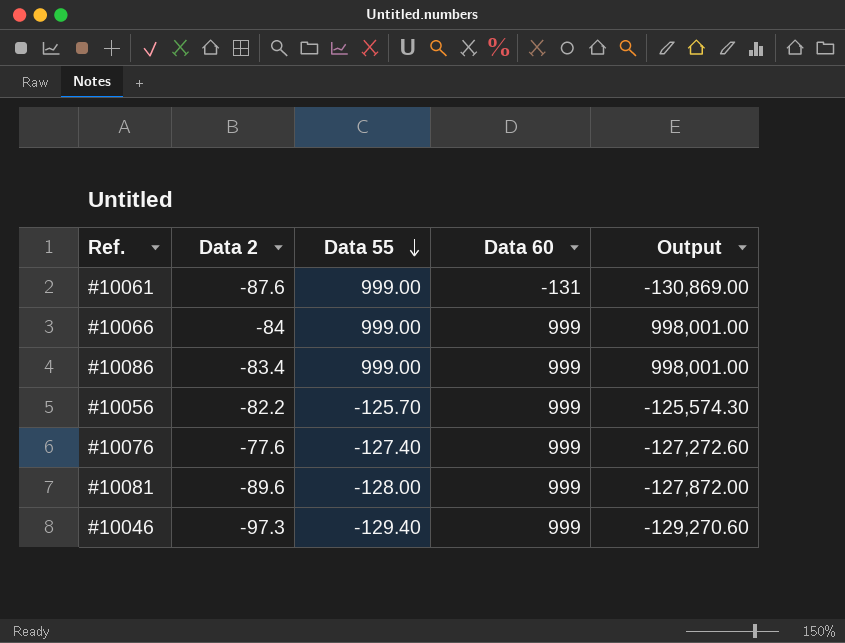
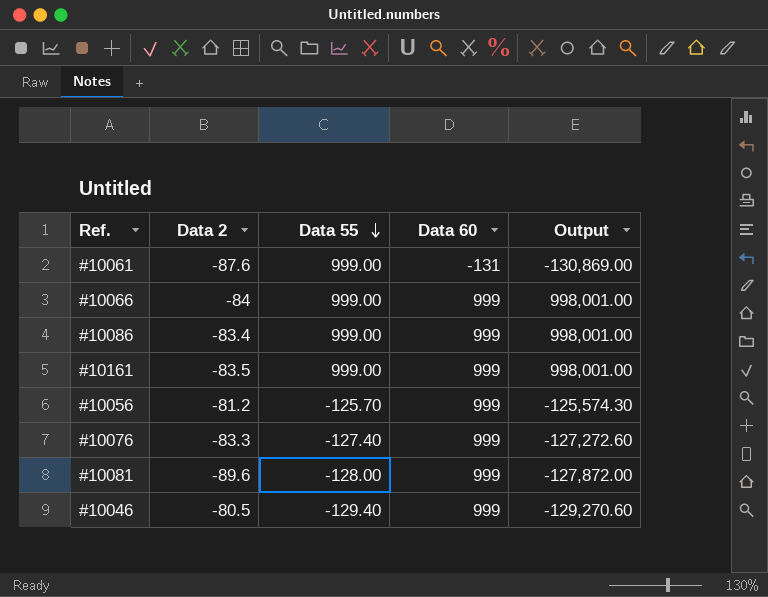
row #10161: none -> -83.5 | 999.00 | 999 | 998,001.00
#10056 | Data 2: -82.2 -> -81.2
#10076 | Data 2: -77.6 -> -83.3
#10046 | Data 2: -97.3 -> -80.5

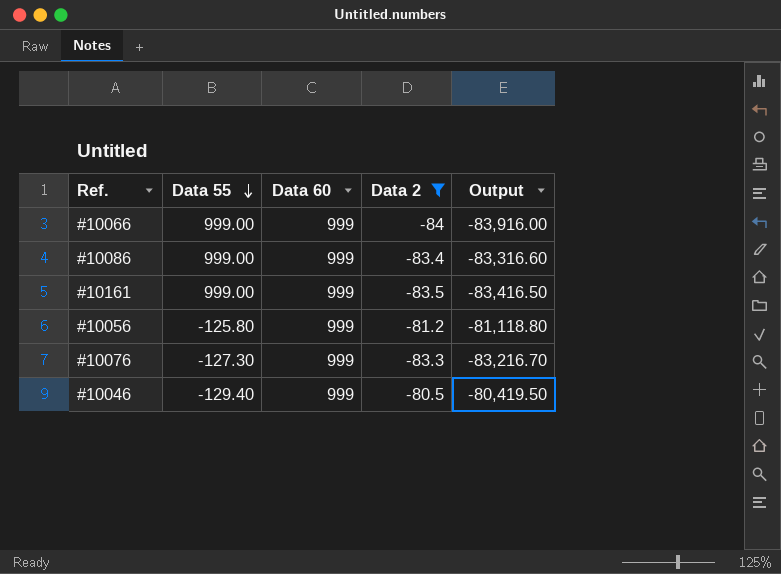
filter: none -> Data 2 >= -84
column Data 2 | position: 2 -> 4
column Output | formula: [Data 55] * [Data 60] -> [Data 60] * [Data 2]
#10056 | Data 55: -125.70 -> -125.80
#10076 | Data 55: -127.40 -> -127.30

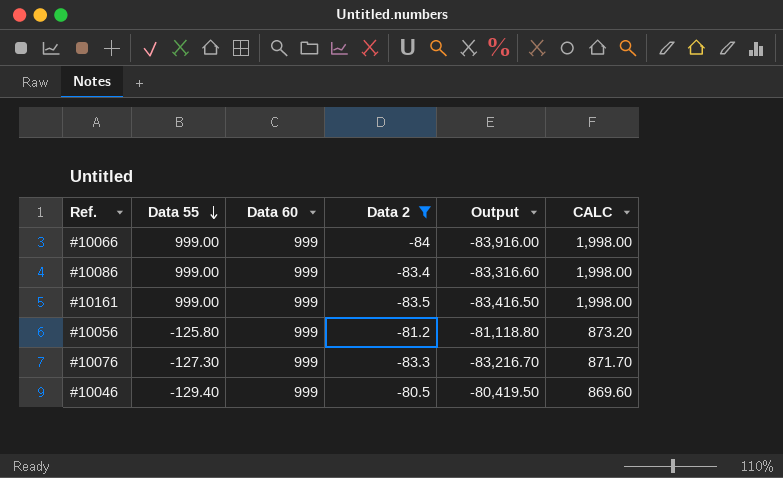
column CALC | formula: none -> [Data 55] + [Data 60]

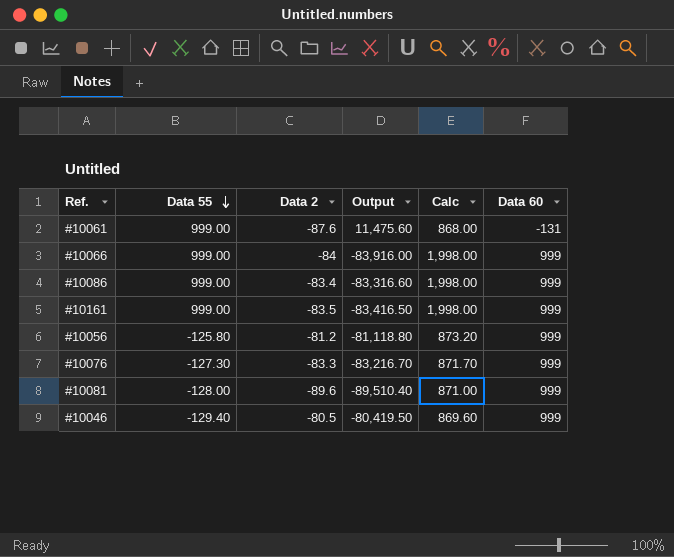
filter: Data 2 >= -84 -> none
column name: CALC -> Calc
column Data 60 | position: 3 -> 6

